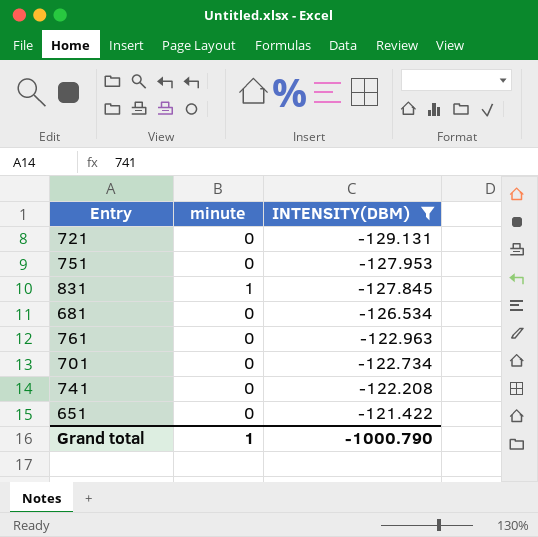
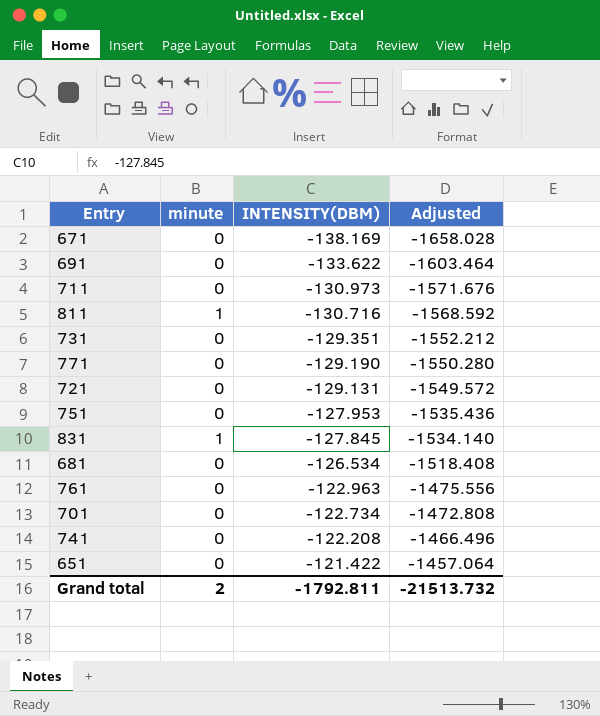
filter: INTENSITY(DBM) >= -129.131 -> none
column Adjusted | formula: none -> [INTENSITY(DBM)] * 12
Grand total | minute: 1 -> 2
Grand total | INTENSITY(DBM): -1000.790 -> -1792.811

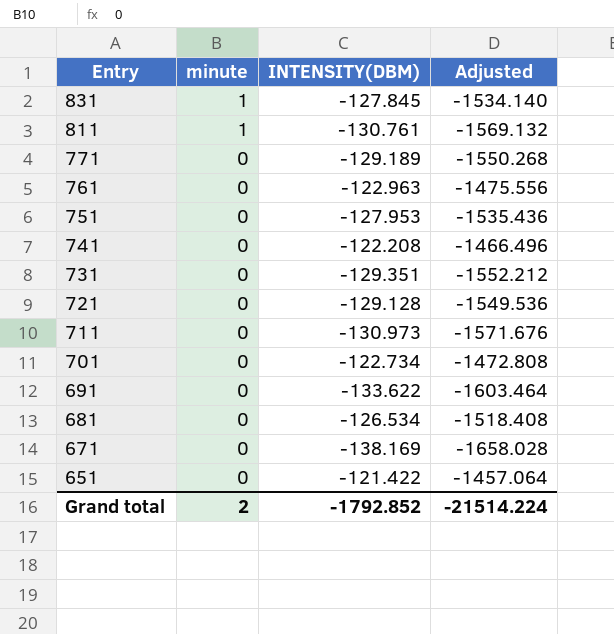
row order: INTENSITY(DBM) ascending -> Entry descending
811 | INTENSITY(DBM): -130.716 -> -130.761
811 | Adjusted: -1568.592 -> -1569.132
771 | INTENSITY(DBM): -129.190 -> -129.189
771 | Adjusted: -1550.280 -> -1550.268
721 | INTENSITY(DBM): -129.131 -> -129.128
721 | Adjusted: -1549.572 -> -1549.536
Grand total | INTENSITY(DBM): -1792.811 -> -1792.852
Grand total | Adjusted: -21513.732 -> -21514.224

